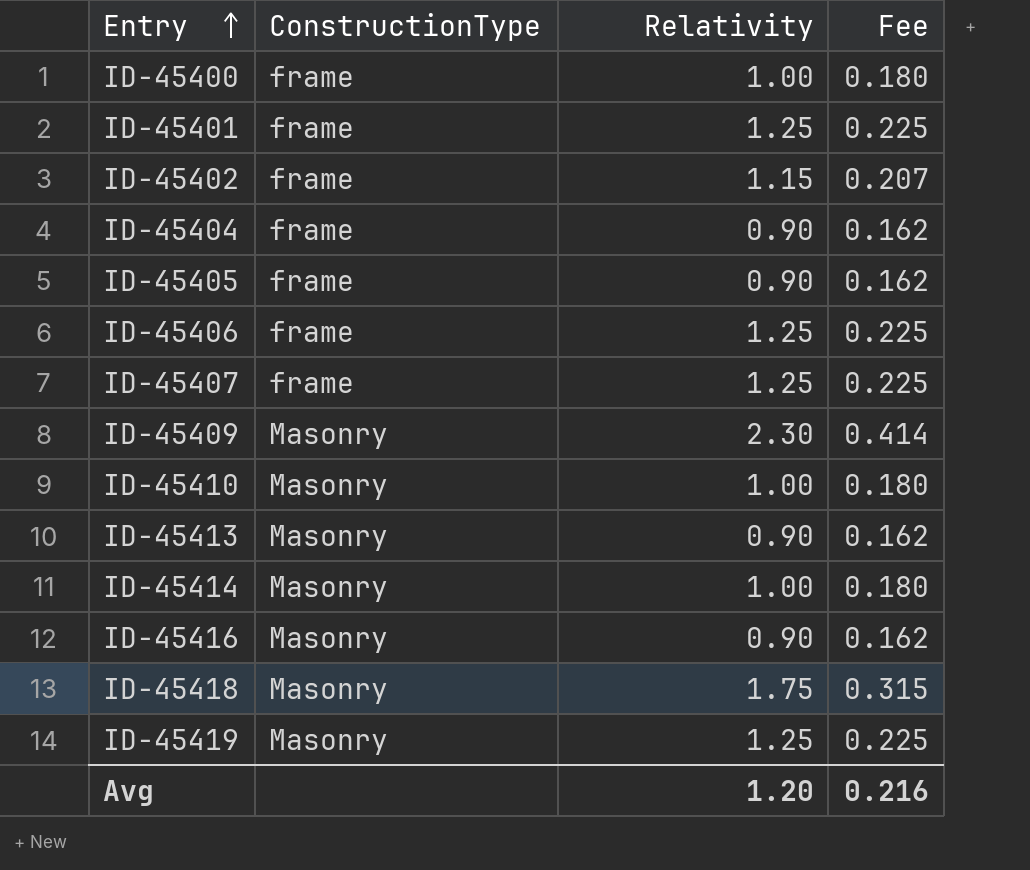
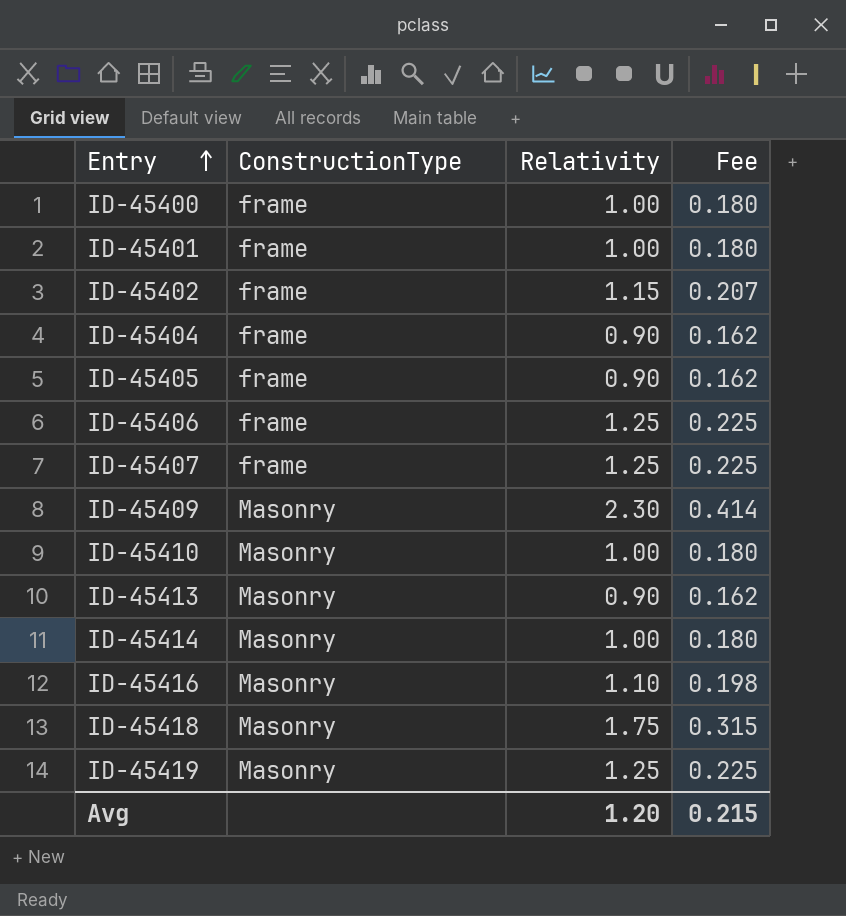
ID-45401 | Relativity: 1.25 -> 1.00
ID-45401 | Fee: 0.225 -> 0.180
ID-45416 | Relativity: 0.90 -> 1.10
ID-45416 | Fee: 0.162 -> 0.198
Avg | Fee: 0.216 -> 0.215

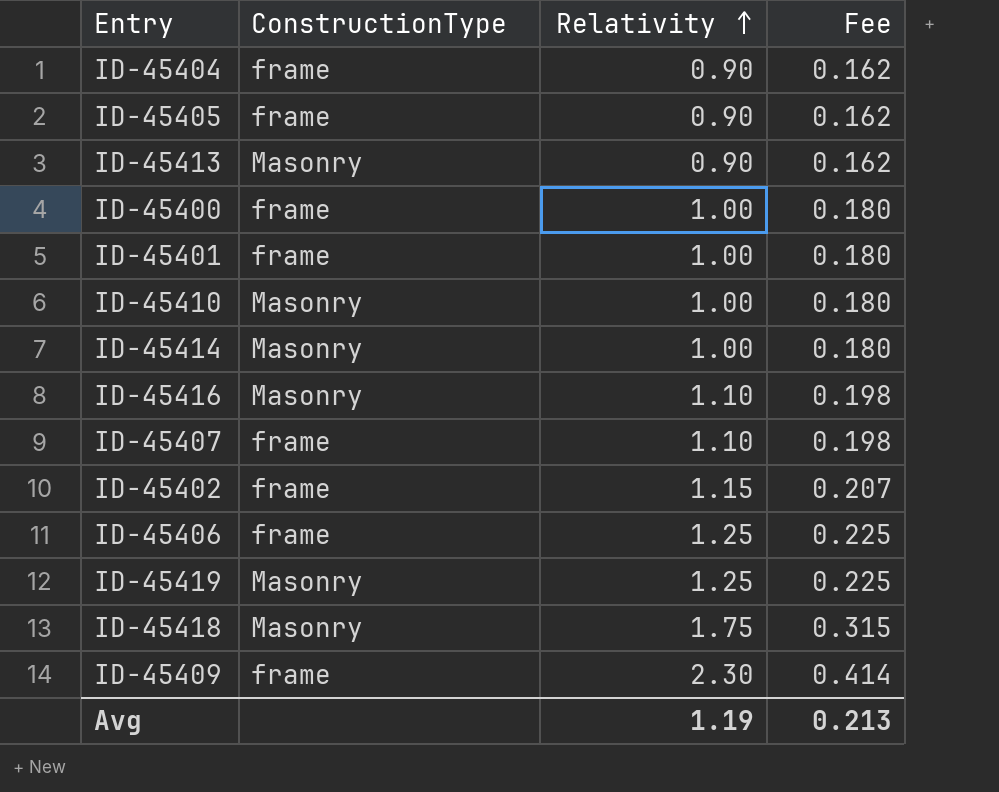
row order: Entry ascending -> Relativity ascending
ID-45407 | Relativity: 1.25 -> 1.10
ID-45407 | Fee: 0.225 -> 0.198
ID-45409 | ConstructionType: Masonry -> frame
Avg | Relativity: 1.20 -> 1.19
Avg | Fee: 0.215 -> 0.213

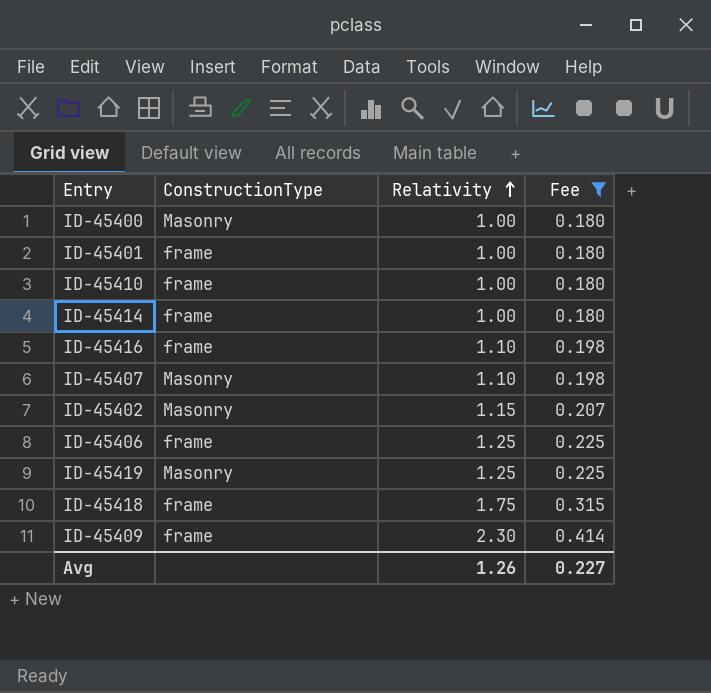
filter: none -> Fee != 0.162
ID-45400 | ConstructionType: frame -> Masonry
ID-45410 | ConstructionType: Masonry -> frame
ID-45414 | ConstructionType: Masonry -> frame
ID-45416 | ConstructionType: Masonry -> frame
ID-45407 | ConstructionType: frame -> Masonry
ID-45402 | ConstructionType: frame -> Masonry
ID-45418 | ConstructionType: Masonry -> frame
Avg | Relativity: 1.19 -> 1.26
Avg | Fee: 0.213 -> 0.227

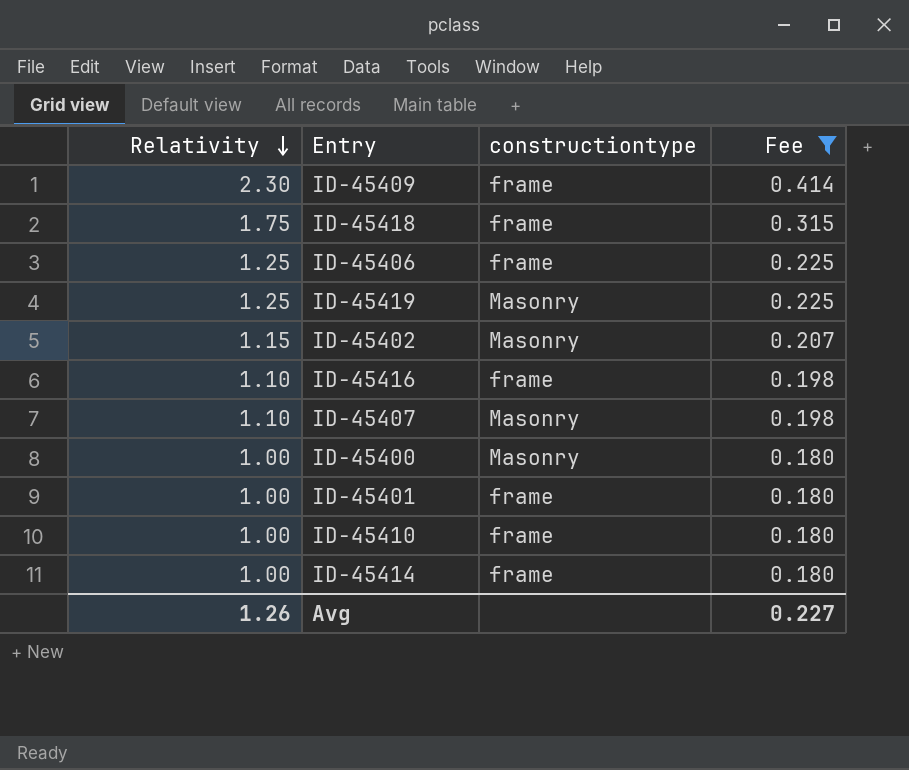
row order: Relativity ascending -> Relativity descending
column Relativity | position: 3 -> 1
column name: ConstructionType -> constructiontype

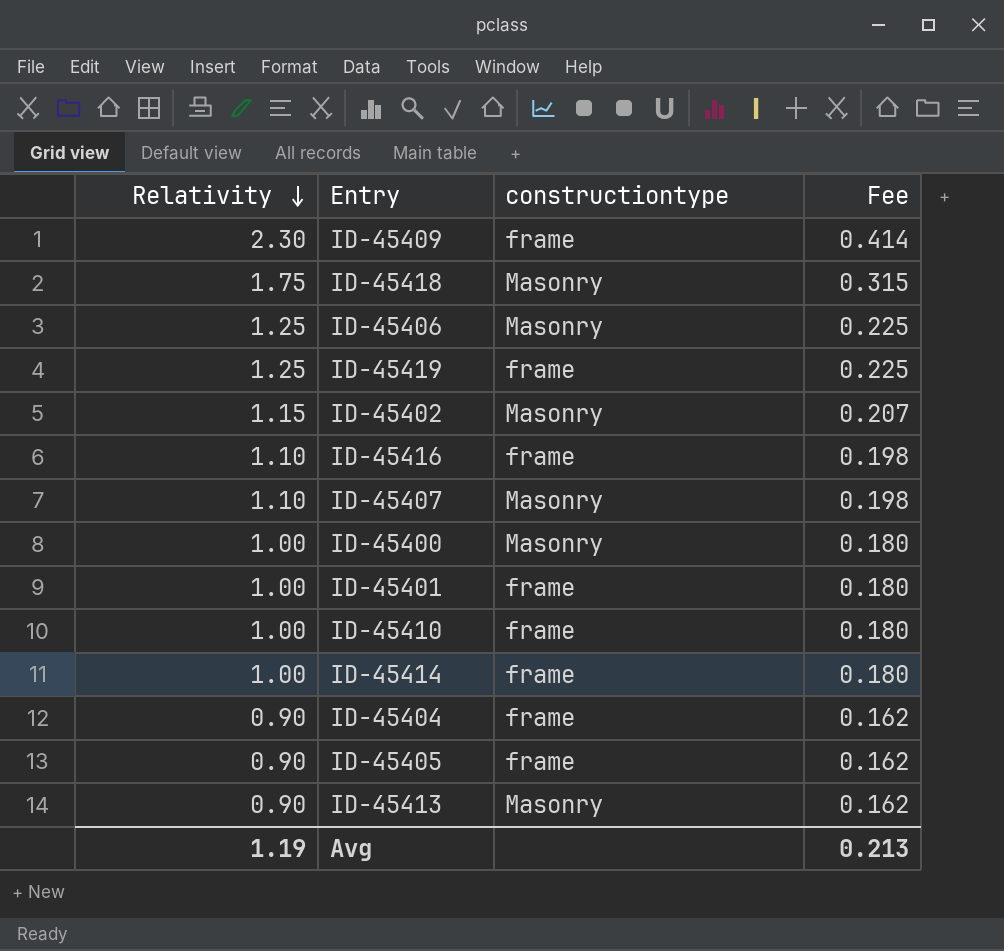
filter: Fee != 0.162 -> none
ID-45418 | constructiontype: frame -> Masonry
ID-45406 | constructiontype: frame -> Masonry
ID-45419 | constructiontype: Masonry -> frame
Avg | Relativity: 1.26 -> 1.19
Avg | Fee: 0.227 -> 0.213

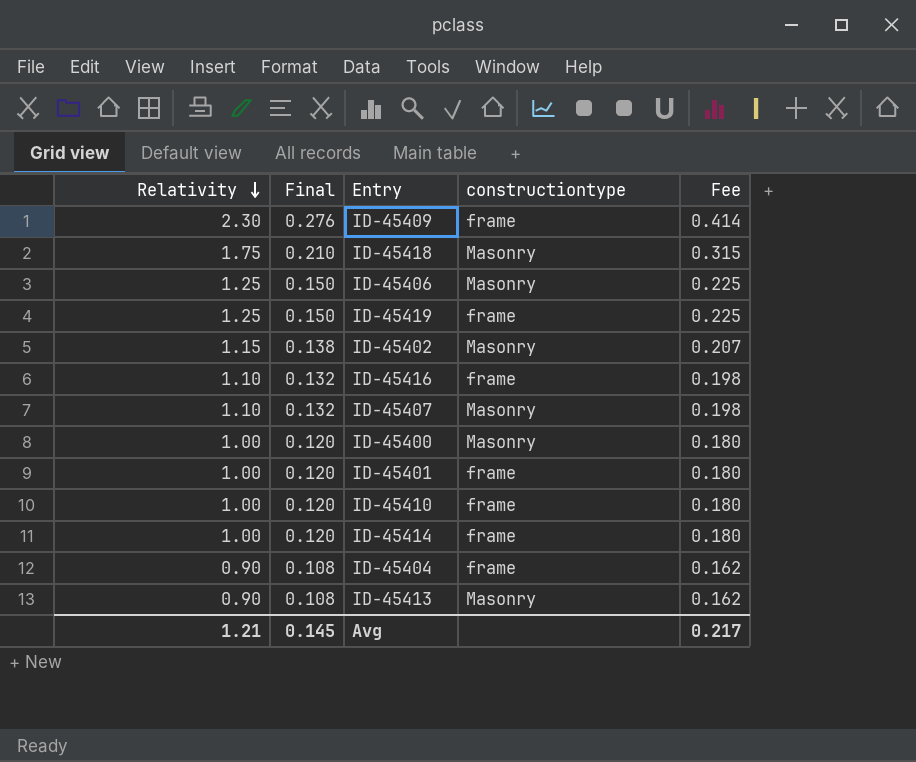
column Final | formula: none -> [Relativity] * 0.12
row ID-45405: 0.90 | frame | 0.162 -> none
Avg | Relativity: 1.19 -> 1.21
Avg | Fee: 0.213 -> 0.217

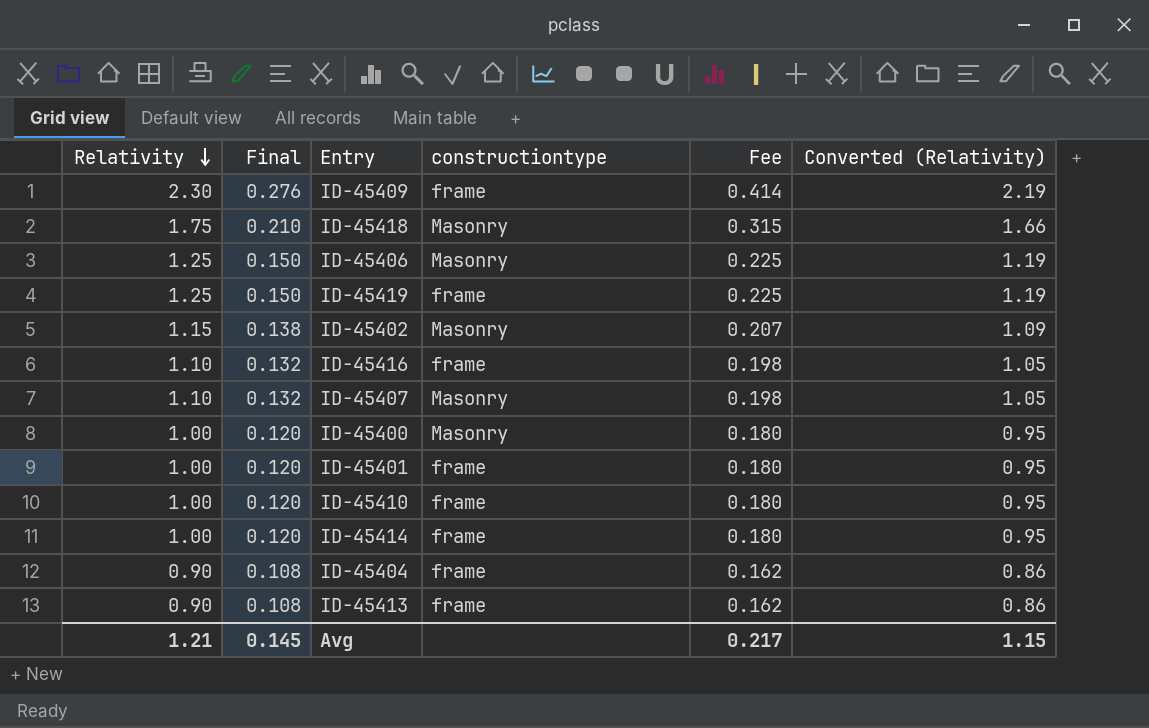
column Converted (Relativity) | formula: none -> [Relativity] * 0.95
ID-45413 | constructiontype: Masonry -> frame

